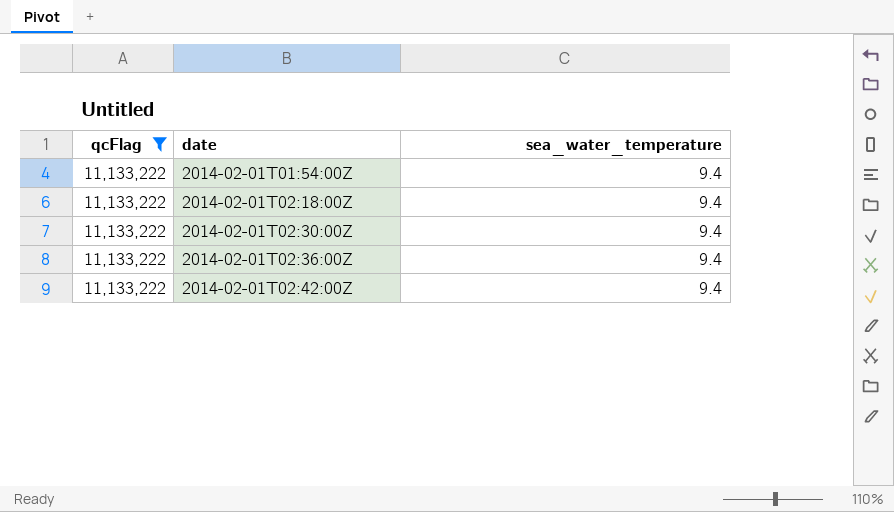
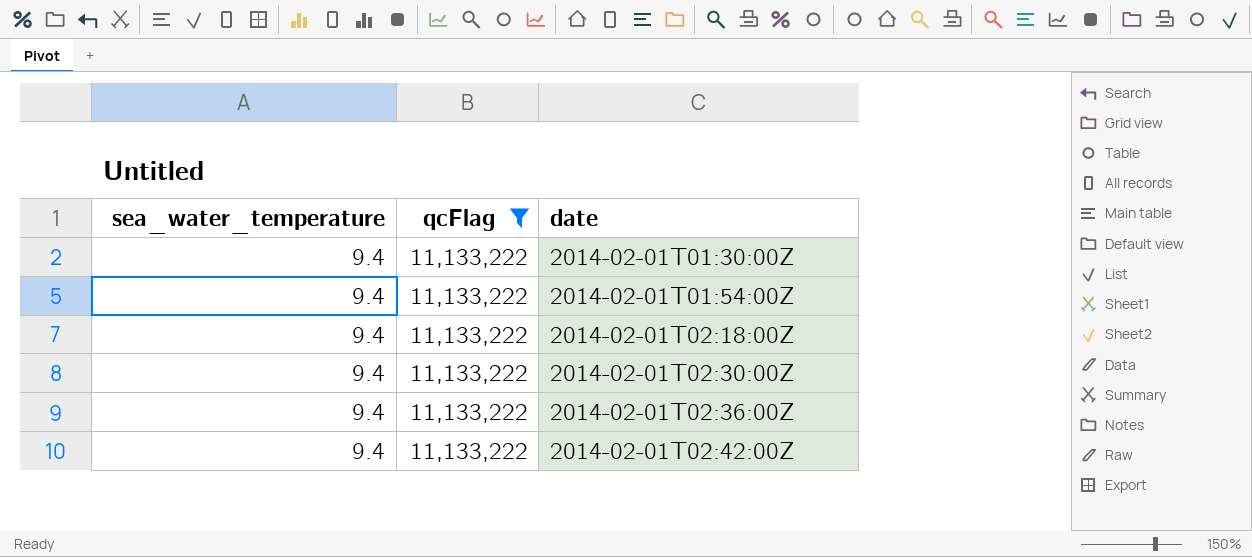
column sea_water_temperature | position: 3 -> 1
row 2014-02-01T01:30:00Z: none -> 9.4 | 11,133,222

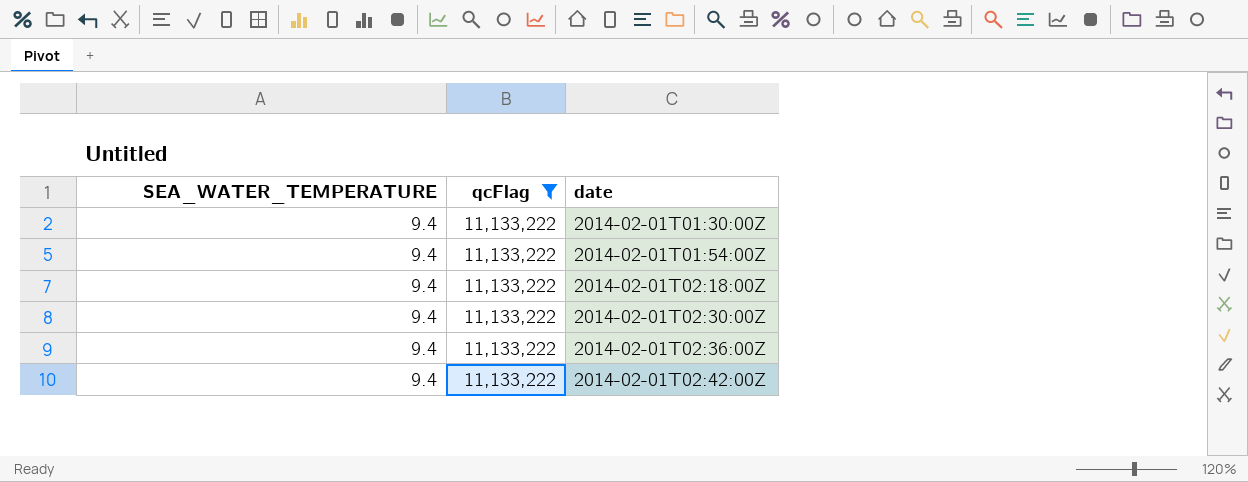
column name: sea_water_temperature -> SEA_WATER_TEMPERATURE

